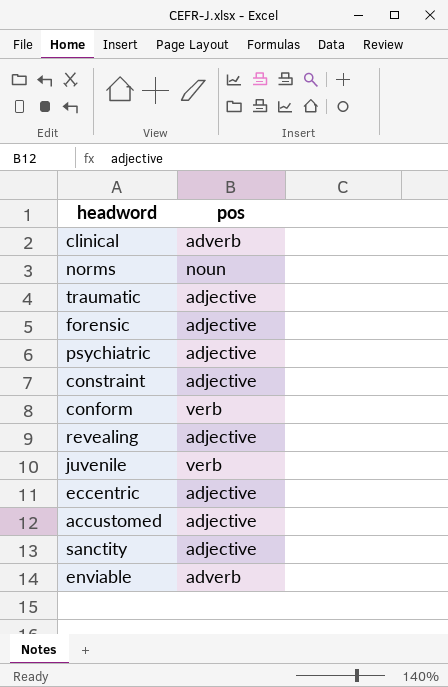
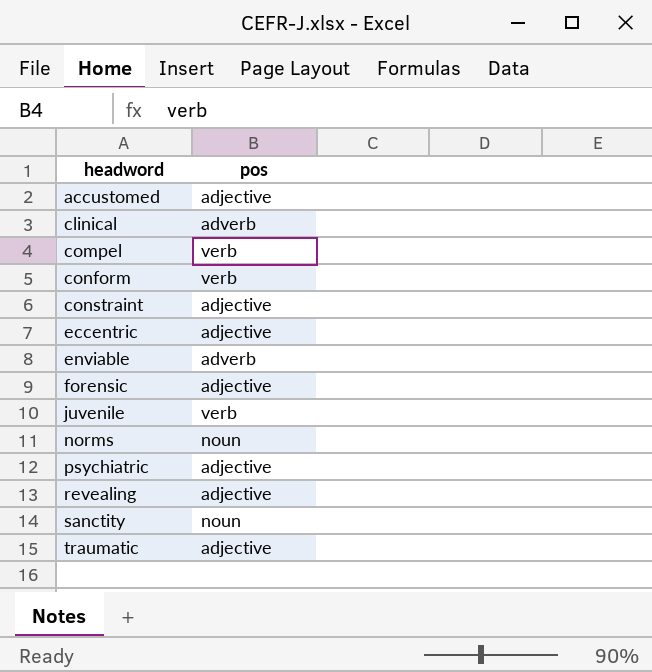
row order: none -> headword ascending
row compel: none -> verb
sanctity | pos: adjective -> noun

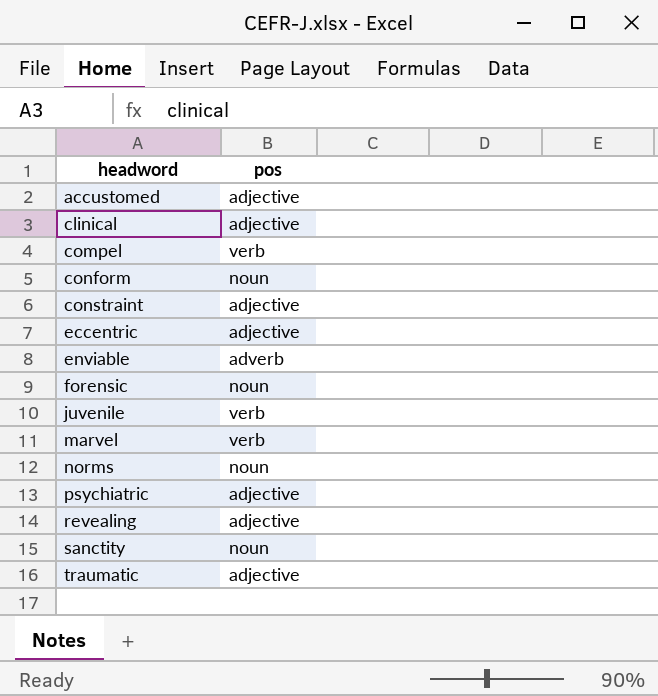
clinical | pos: adverb -> adjective
conform | pos: verb -> noun
forensic | pos: adjective -> noun
row marvel: none -> verb

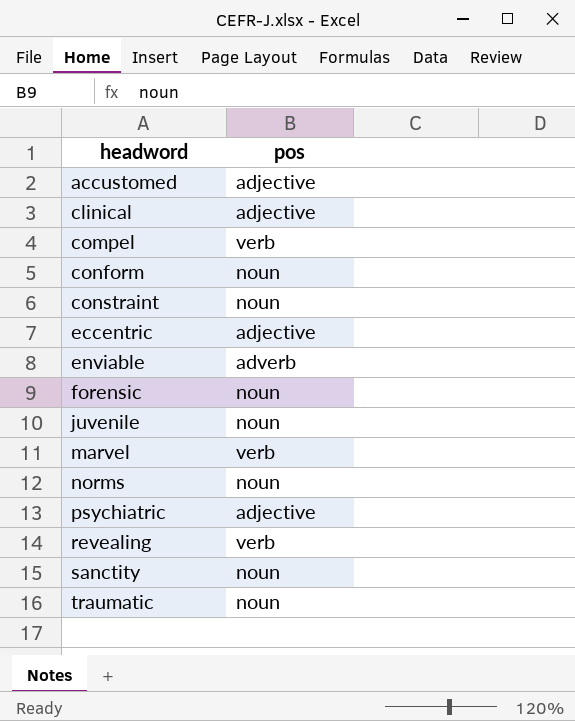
constraint | pos: adjective -> noun
juvenile | pos: verb -> noun
revealing | pos: adjective -> verb
traumatic | pos: adjective -> noun

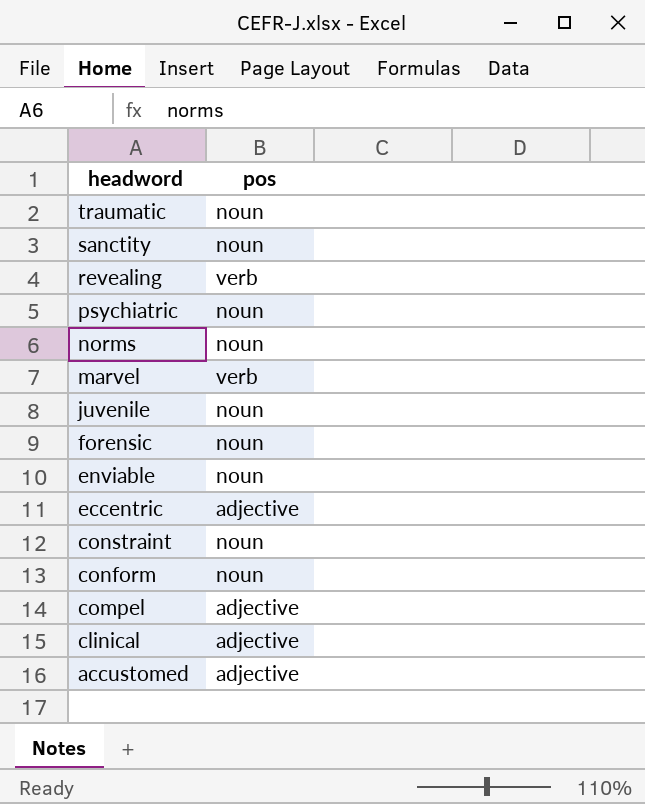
row order: headword ascending -> headword descending
psychiatric | pos: adjective -> noun
enviable | pos: adverb -> noun
compel | pos: verb -> adjective

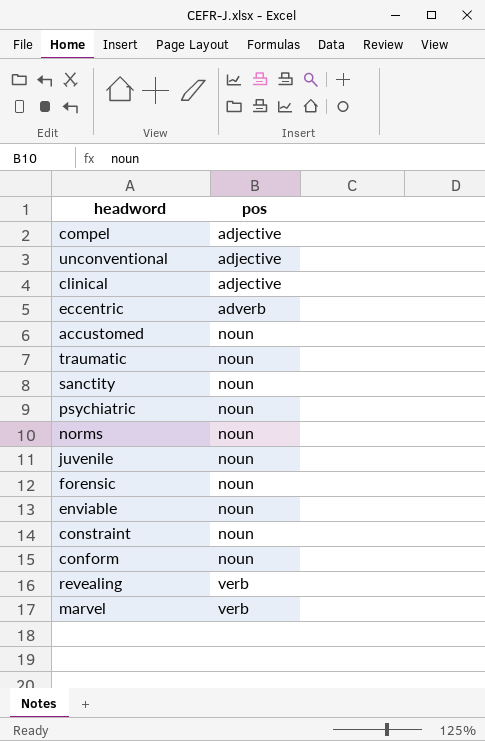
row order: headword descending -> pos ascending
row unconventional: none -> adjective
eccentric | pos: adjective -> adverb
accustomed | pos: adjective -> noun

